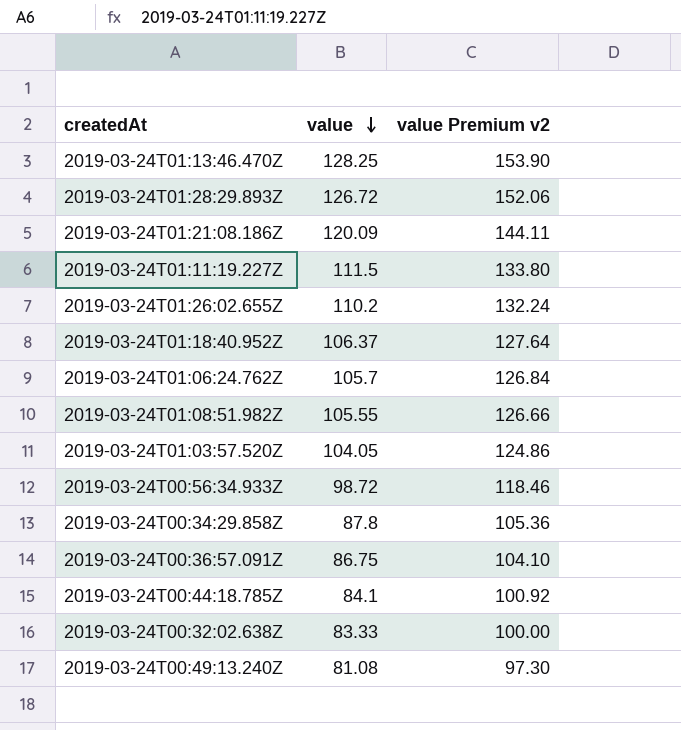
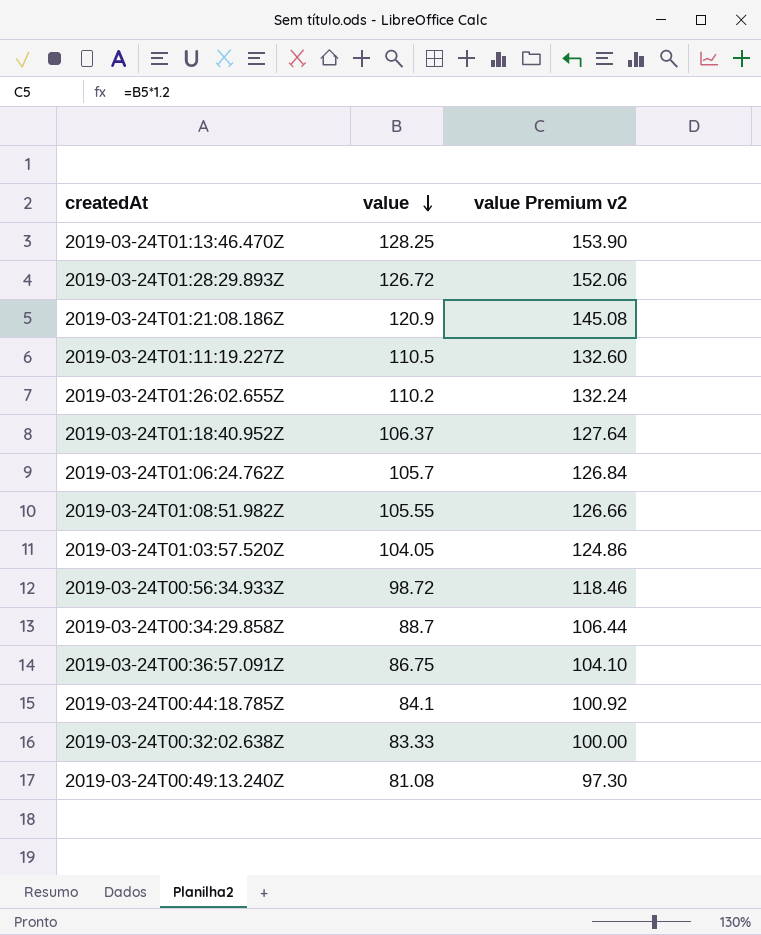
2019-03-24T01:21:08.186Z | value: 120.09 -> 120.9
2019-03-24T01:21:08.186Z | value Premium v2: 144.11 -> 145.08
2019-03-24T01:11:19.227Z | value: 111.5 -> 110.5
2019-03-24T01:11:19.227Z | value Premium v2: 133.80 -> 132.60
2019-03-24T00:34:29.858Z | value: 87.8 -> 88.7
2019-03-24T00:34:29.858Z | value Premium v2: 105.36 -> 106.44

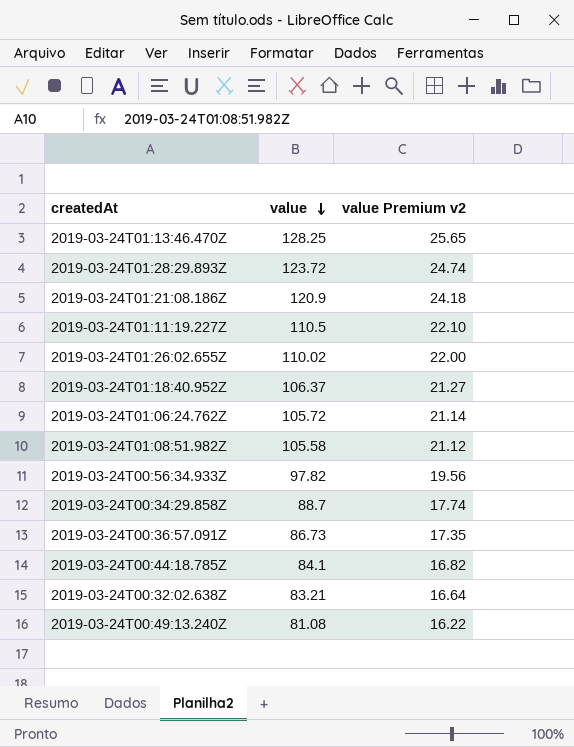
column value Premium v2 | formula: [value] * 1.2 -> [value] * 0.2
row 2019-03-24T01:03:57.520Z: 104.05 | 124.86 -> none
2019-03-24T01:28:29.893Z | value: 126.72 -> 123.72
2019-03-24T01:26:02.655Z | value: 110.2 -> 110.02
2019-03-24T01:06:24.762Z | value: 105.7 -> 105.72
2019-03-24T01:08:51.982Z | value: 105.55 -> 105.58
2019-03-24T00:56:34.933Z | value: 98.72 -> 97.82
2019-03-24T00:36:57.091Z | value: 86.75 -> 86.73
2019-03-24T00:32:02.638Z | value: 83.33 -> 83.21

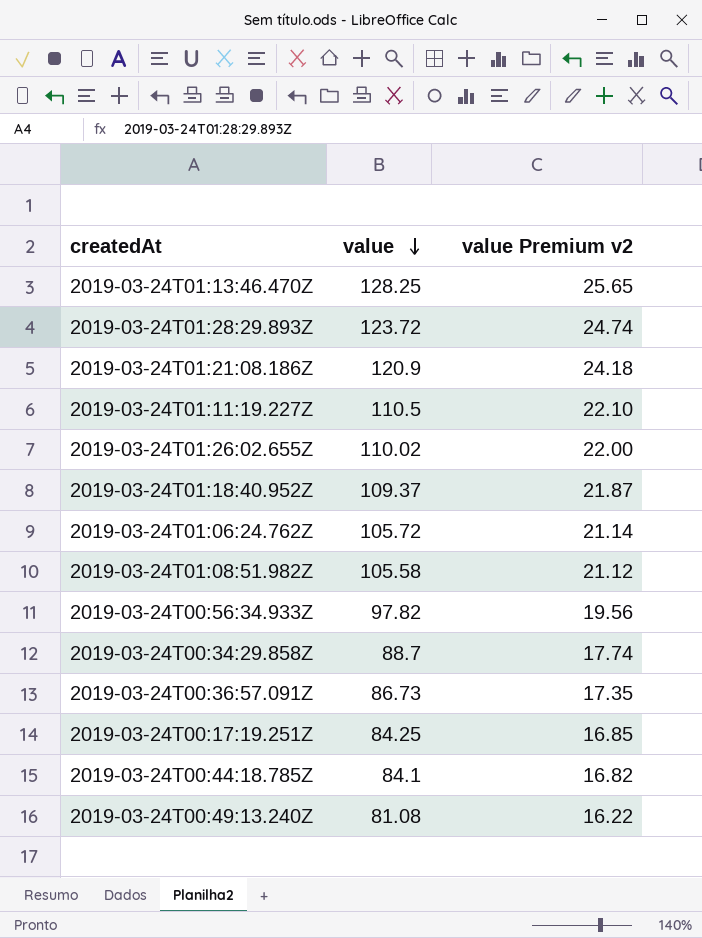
row 2019-03-24T00:32:02.638Z: 83.21 | 16.64 -> none
2019-03-24T01:18:40.952Z | value: 106.37 -> 109.37
2019-03-24T01:18:40.952Z | value Premium v2: 21.27 -> 21.87
row 2019-03-24T00:17:19.251Z: none -> 84.25 | 16.85

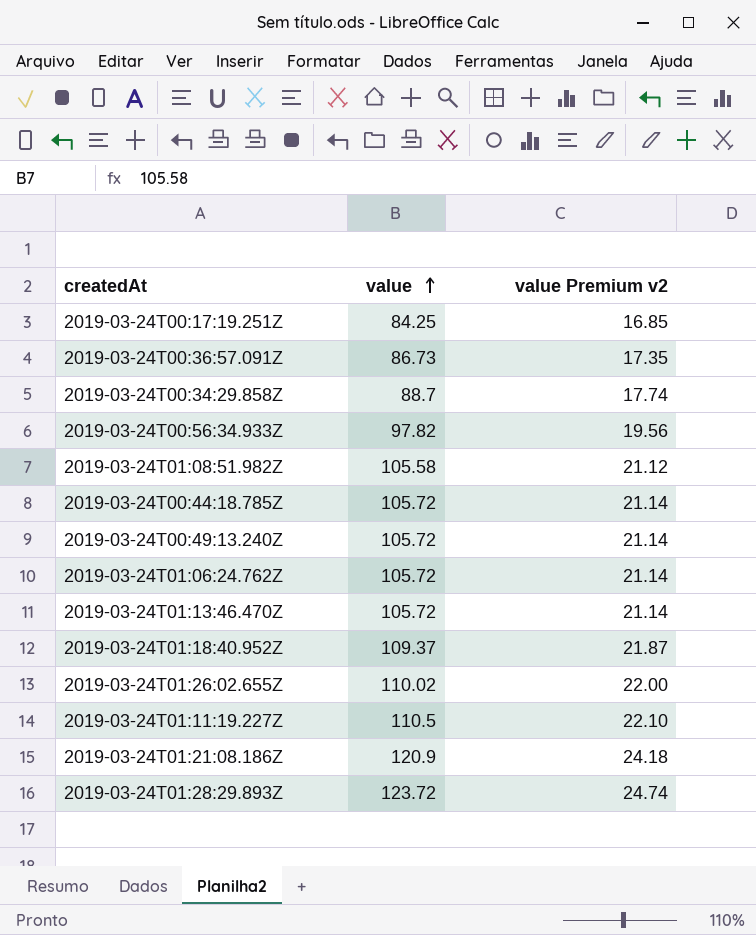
row order: value descending -> value ascending
2019-03-24T00:44:18.785Z | value: 84.1 -> 105.72
2019-03-24T00:44:18.785Z | value Premium v2: 16.82 -> 21.14
2019-03-24T00:49:13.240Z | value: 81.08 -> 105.72
2019-03-24T00:49:13.240Z | value Premium v2: 16.22 -> 21.14
2019-03-24T01:13:46.470Z | value: 128.25 -> 105.72
2019-03-24T01:13:46.470Z | value Premium v2: 25.65 -> 21.14

